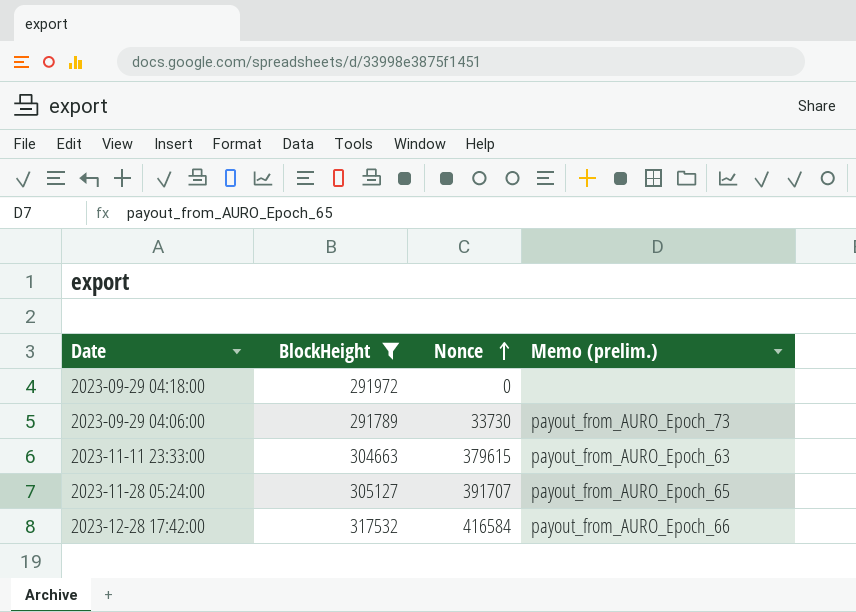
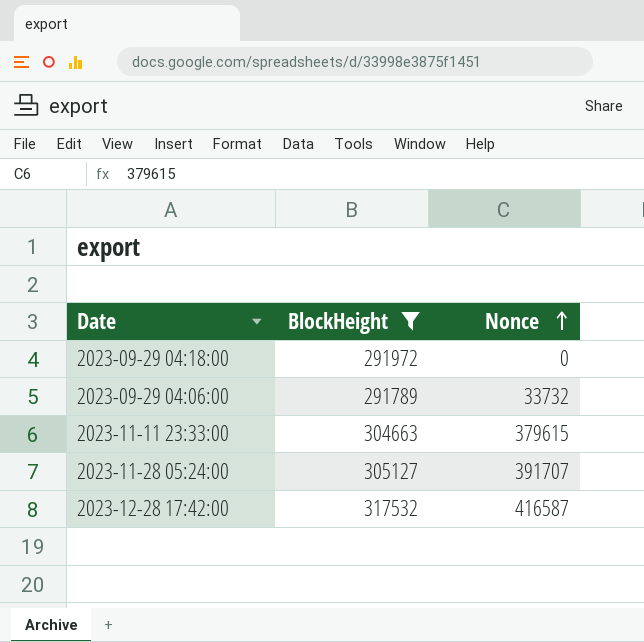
column Memo (prelim.) | position: 4 -> none
2023-09-29 04:06:00 | Nonce: 33730 -> 33732
2023-12-28 17:42:00 | Nonce: 416584 -> 416587

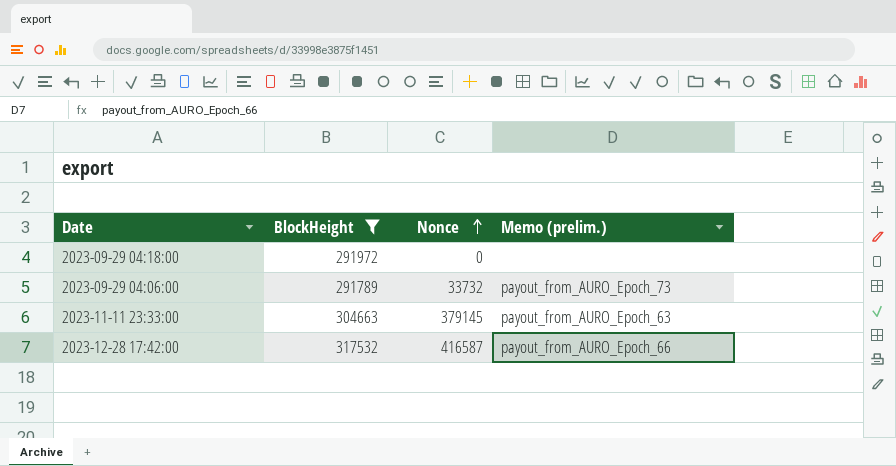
column Memo (prelim.) | position: none -> 4
row 2023-11-28 05:24:00: 305127 | 391707 -> none
2023-11-11 23:33:00 | Nonce: 379615 -> 379145

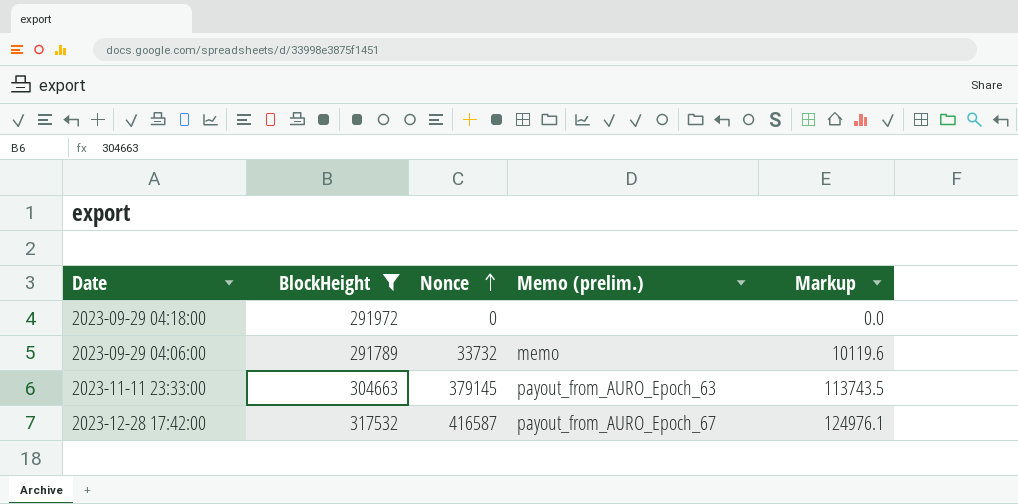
column Markup | formula: none -> [Nonce] * 0.3
2023-09-29 04:06:00 | Memo (prelim.): payout_from_AURO_Epoch_73 -> memo
2023-12-28 17:42:00 | Memo (prelim.): payout_from_AURO_Epoch_66 -> payout_from_AURO_Epoch_67

